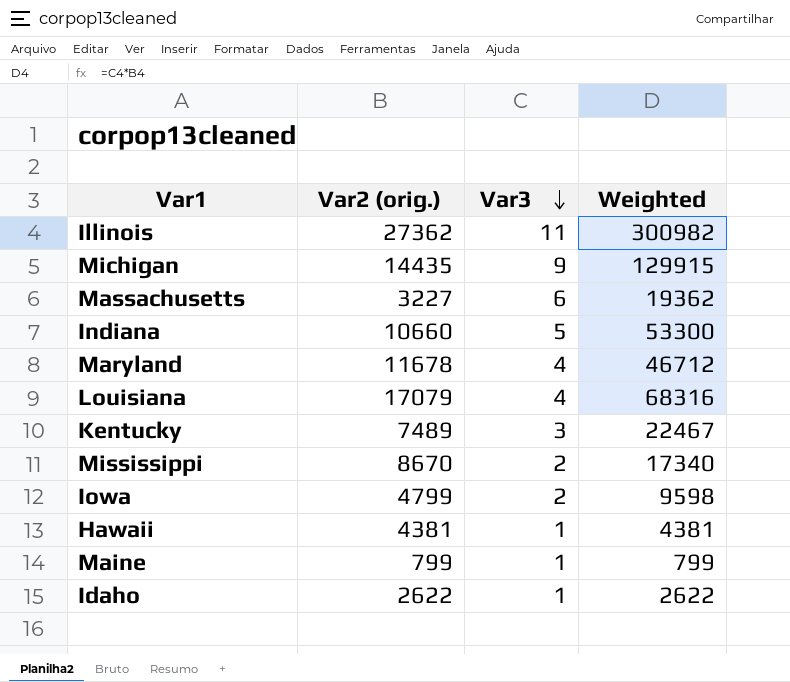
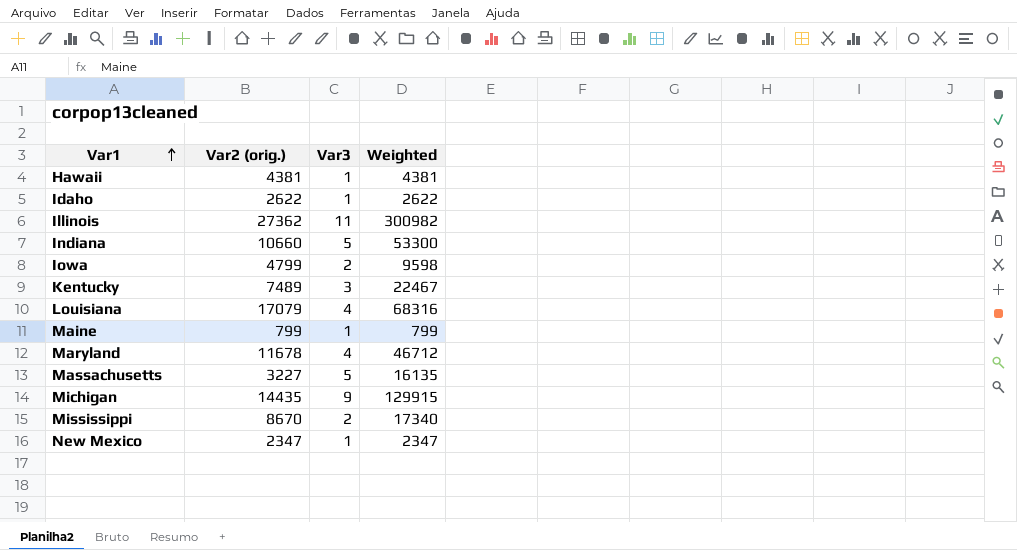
row order: Var3 descending -> Var1 ascending
Massachusetts | Var3: 6 -> 5
Massachusetts | Weighted: 19362 -> 16135
row New Mexico: none -> 2347 | 1 | 2347

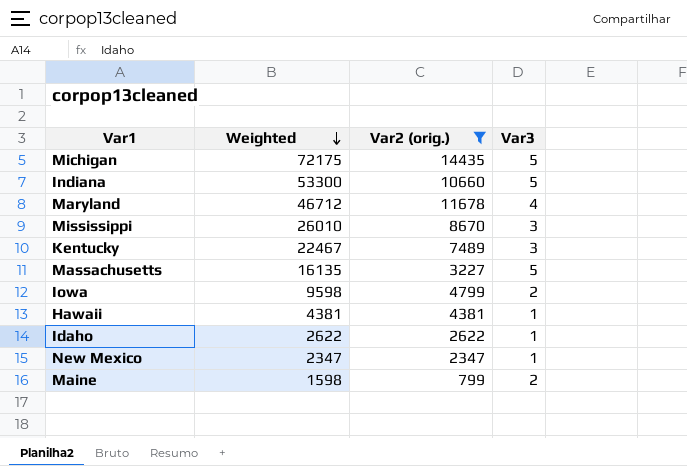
filter: none -> Var2 (orig.) <= 14435
row order: Var1 ascending -> Weighted descending
column Weighted | position: 4 -> 2
Michigan | Weighted: 129915 -> 72175
Michigan | Var3: 9 -> 5
Mississippi | Weighted: 17340 -> 26010
Mississippi | Var3: 2 -> 3
Maine | Weighted: 799 -> 1598
Maine | Var3: 1 -> 2

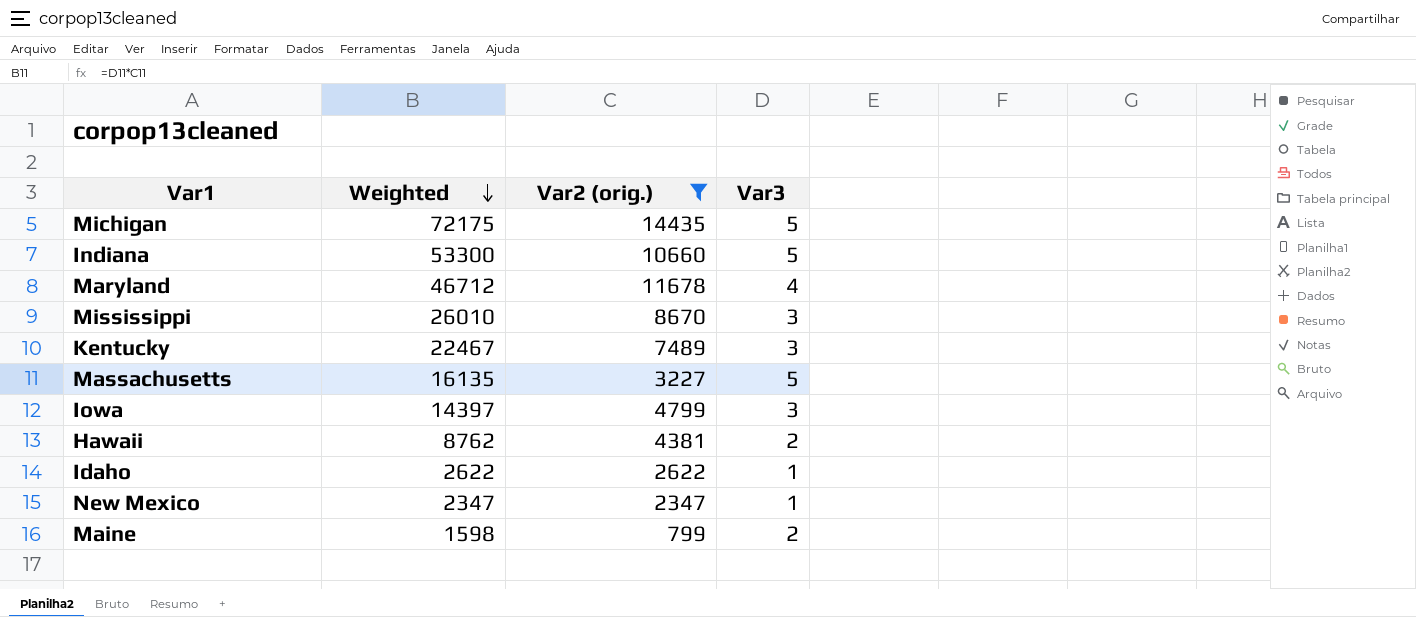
Iowa | Weighted: 9598 -> 14397
Iowa | Var3: 2 -> 3
Hawaii | Weighted: 4381 -> 8762
Hawaii | Var3: 1 -> 2

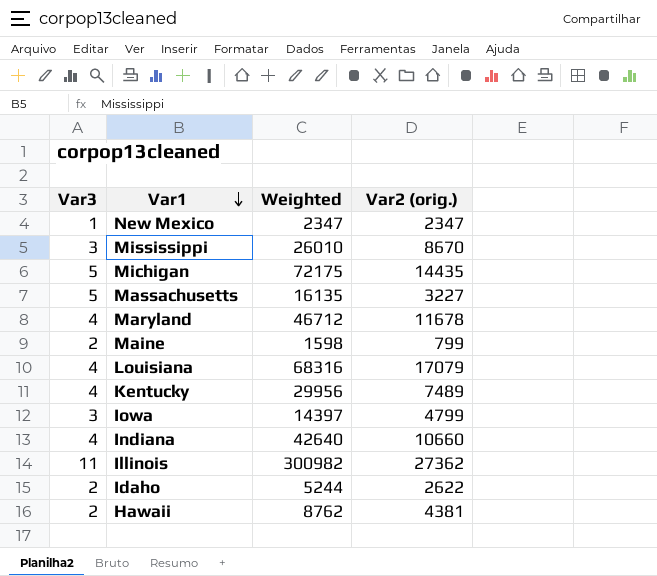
filter: Var2 (orig.) <= 14435 -> none
row order: Weighted descending -> Var1 descending
column Var3 | position: 4 -> 1
Kentucky | Var3: 3 -> 4
Kentucky | Weighted: 22467 -> 29956
Indiana | Var3: 5 -> 4
Indiana | Weighted: 53300 -> 42640
Idaho | Var3: 1 -> 2
Idaho | Weighted: 2622 -> 5244

